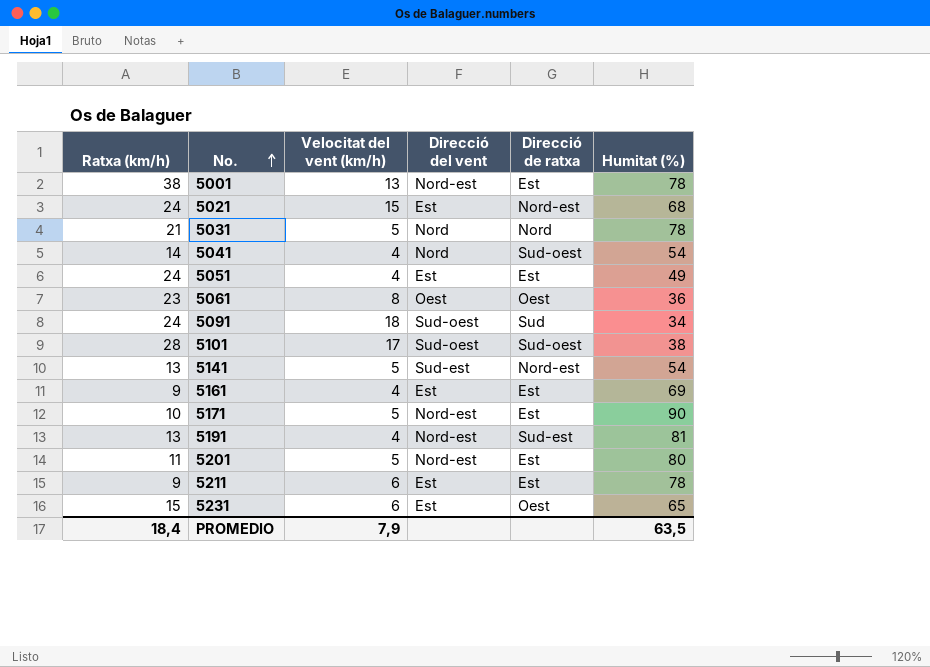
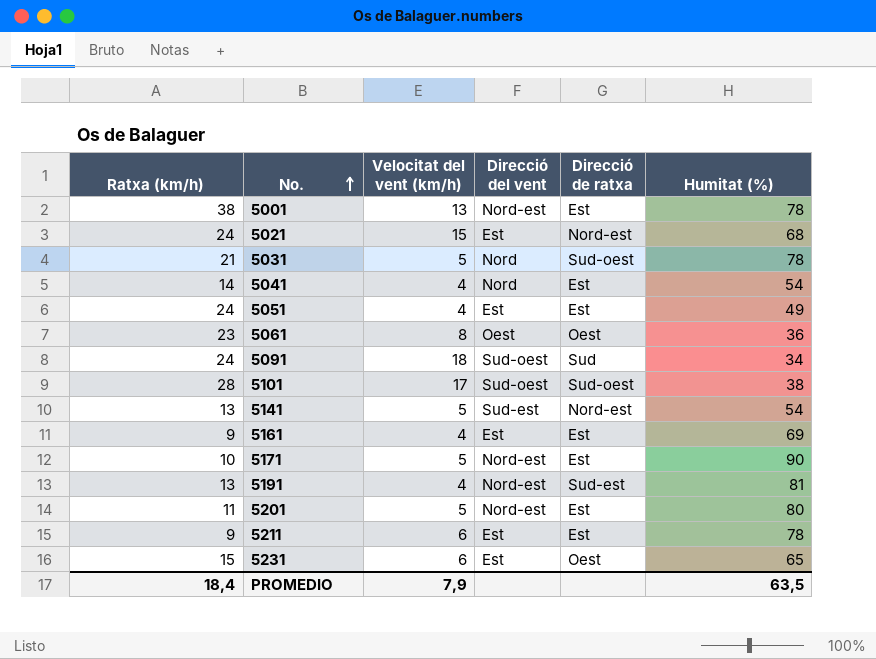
5031 | Direcció de ratxa: Nord -> Sud-oest
5041 | Direcció de ratxa: Sud-oest -> Est

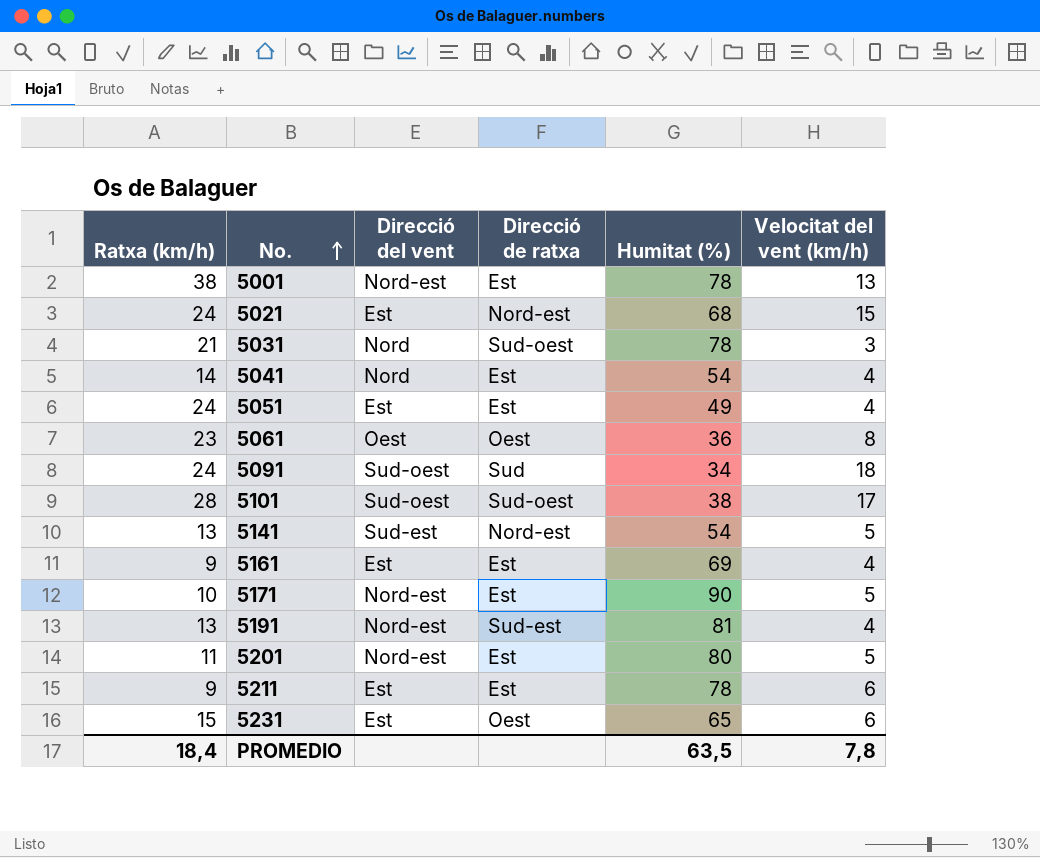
column Velocitat del vent (km/h) | position: 3 -> 6
5031 | Velocitat del vent (km/h): 5 -> 3
PROMEDIO | Velocitat del vent (km/h): 7,9 -> 7,8

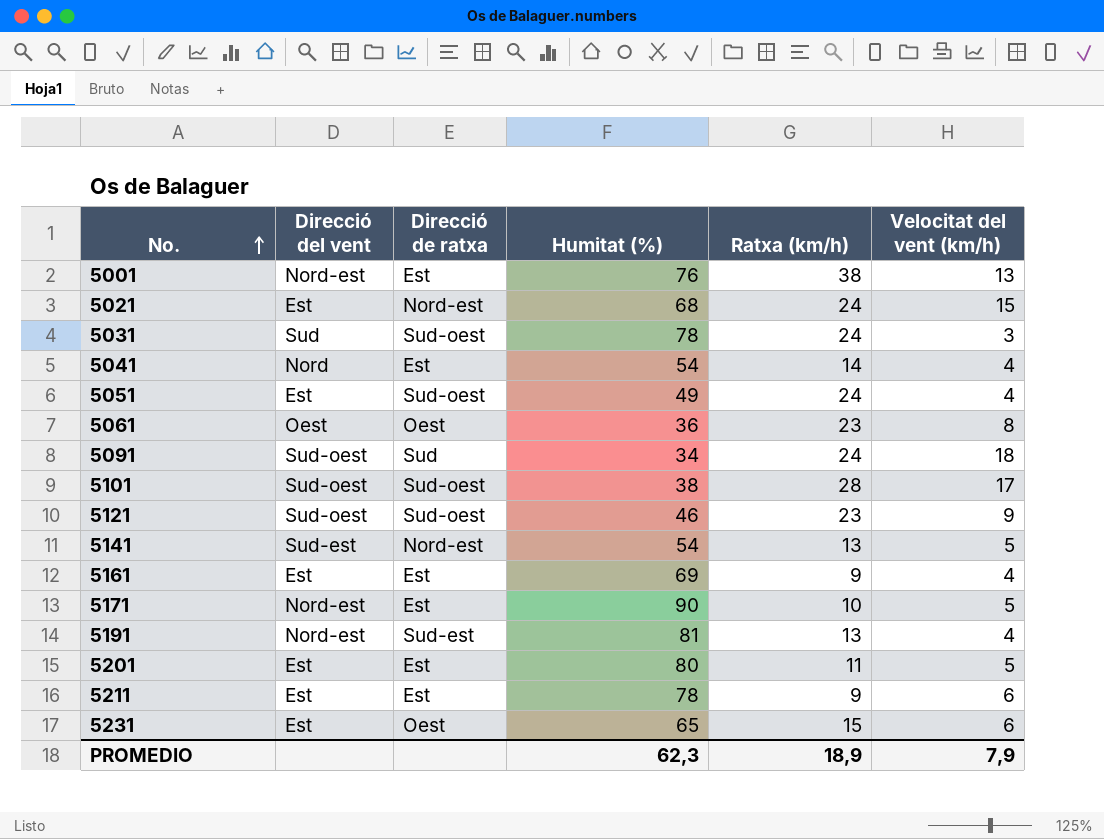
column Ratxa (km/h) | position: 1 -> 5
5001 | Humitat (%): 78 -> 76
5031 | Direcció del vent: Nord -> Sud
5031 | Ratxa (km/h): 21 -> 24
5051 | Direcció de ratxa: Est -> Sud-oest
row 5121: none -> Sud-oest | Sud-oest | 46 | 23 | 9
5201 | Direcció del vent: Nord-est -> Est
PROMEDIO | Humitat (%): 63,5 -> 62,3
PROMEDIO | Ratxa (km/h): 18,4 -> 18,9
PROMEDIO | Velocitat del vent (km/h): 7,8 -> 7,9

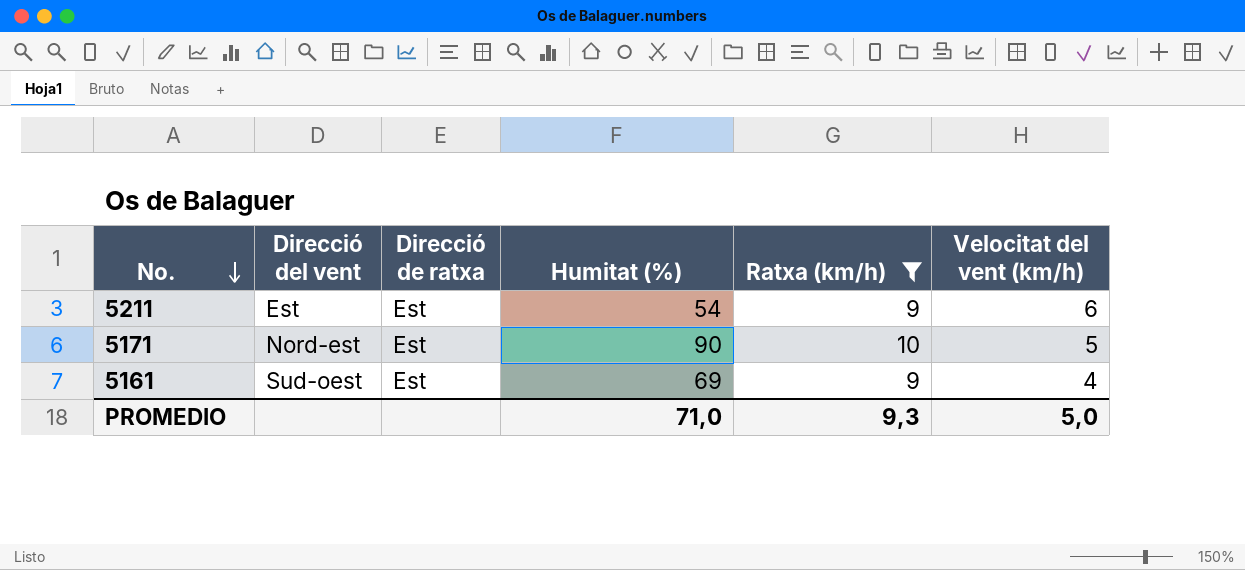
filter: none -> Ratxa (km/h) <= 10
row order: No. ascending -> No. descending
5211 | Humitat (%): 78 -> 54
5161 | Direcció del vent: Est -> Sud-oest
PROMEDIO | Humitat (%): 62,3 -> 71,0
PROMEDIO | Ratxa (km/h): 18,9 -> 9,3
PROMEDIO | Velocitat del vent (km/h): 7,9 -> 5,0

